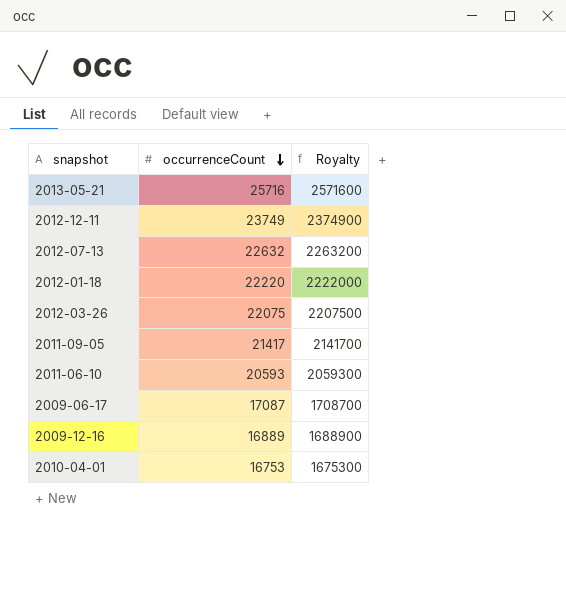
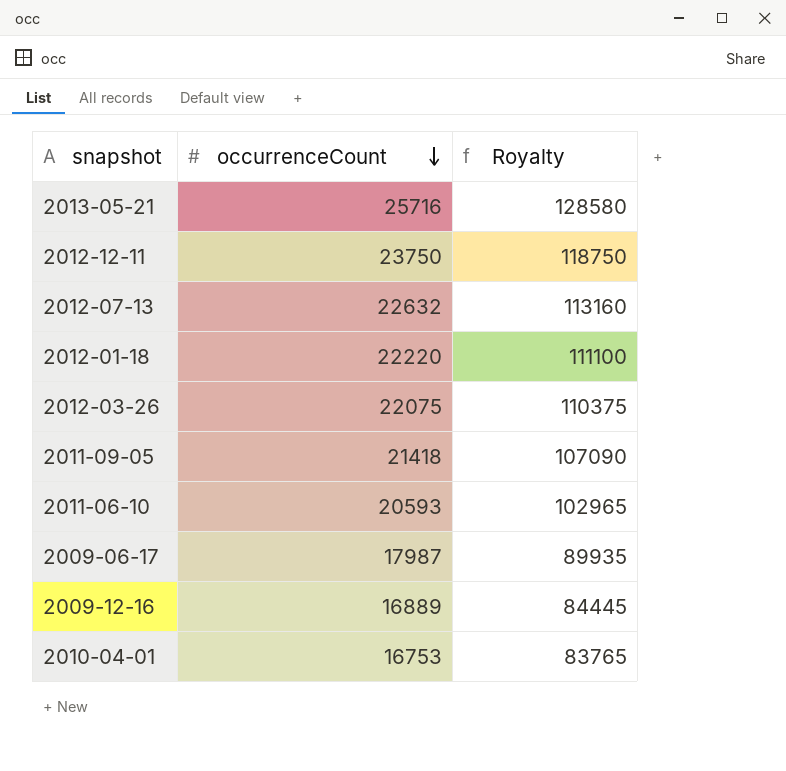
column Royalty | formula: [occurrenceCount] * 100 -> [occurrenceCount] * 5
2012-12-11 | occurrenceCount: 23749 -> 23750
2011-09-05 | occurrenceCount: 21417 -> 21418
2009-06-17 | occurrenceCount: 17087 -> 17987

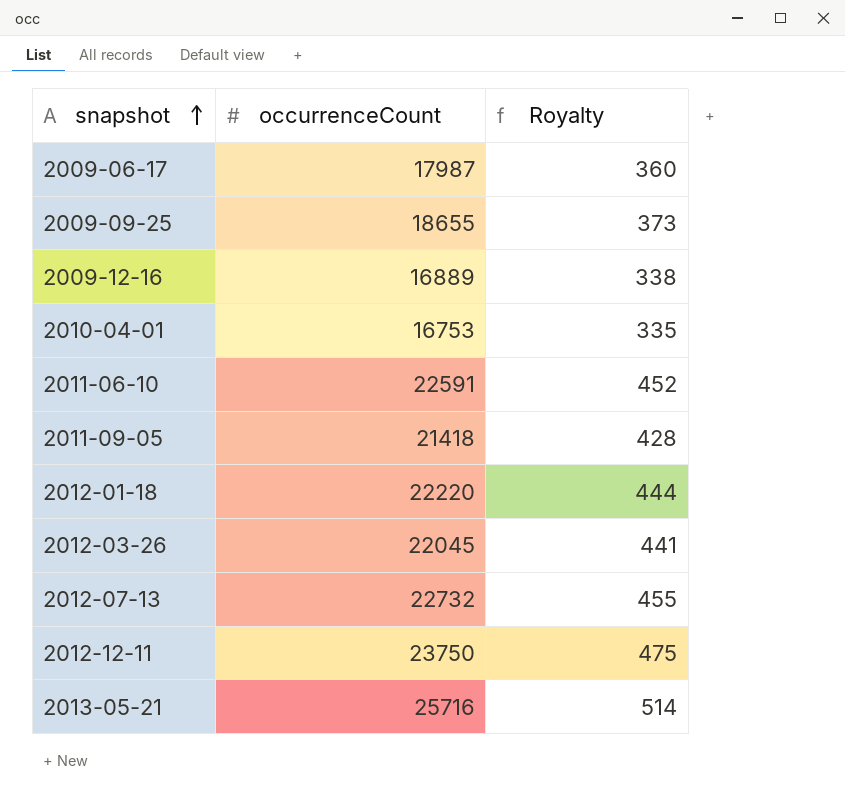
row order: occurrenceCount descending -> snapshot ascending
column Royalty | formula: [occurrenceCount] * 5 -> [occurrenceCount] * 0.02
row 2009-09-25: none -> 18655 | 373
2011-06-10 | occurrenceCount: 20593 -> 22591
2012-03-26 | occurrenceCount: 22075 -> 22045
2012-07-13 | occurrenceCount: 22632 -> 22732

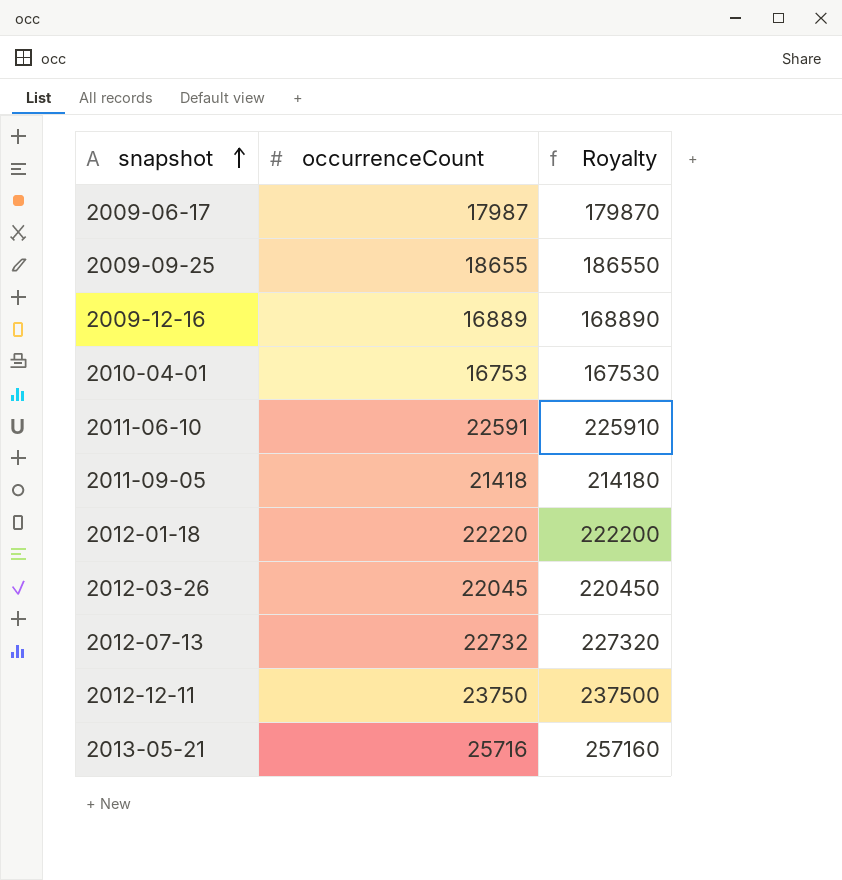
column Royalty | formula: [occurrenceCount] * 0.02 -> [occurrenceCount] * 10

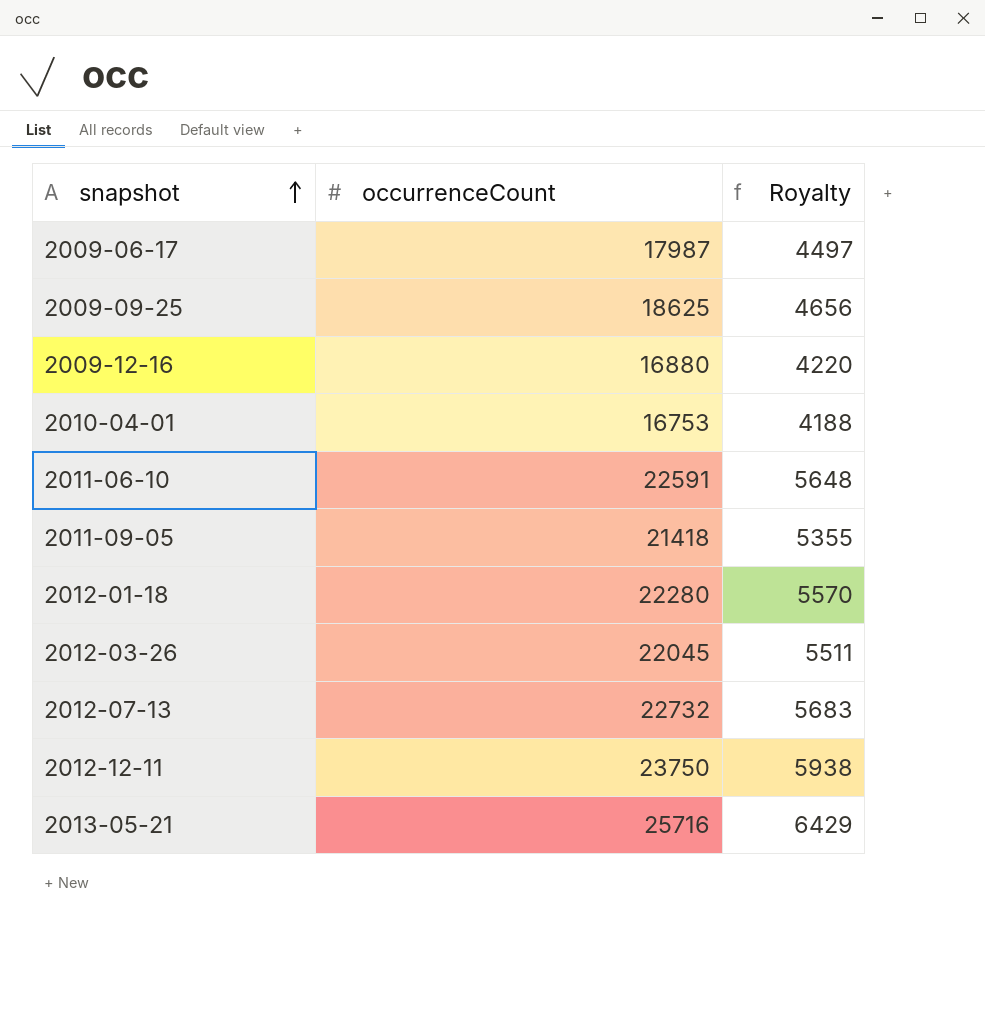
column Royalty | formula: [occurrenceCount] * 10 -> [occurrenceCount] * 0.25
2009-09-25 | occurrenceCount: 18655 -> 18625
2009-12-16 | occurrenceCount: 16889 -> 16880
2012-01-18 | occurrenceCount: 22220 -> 22280

